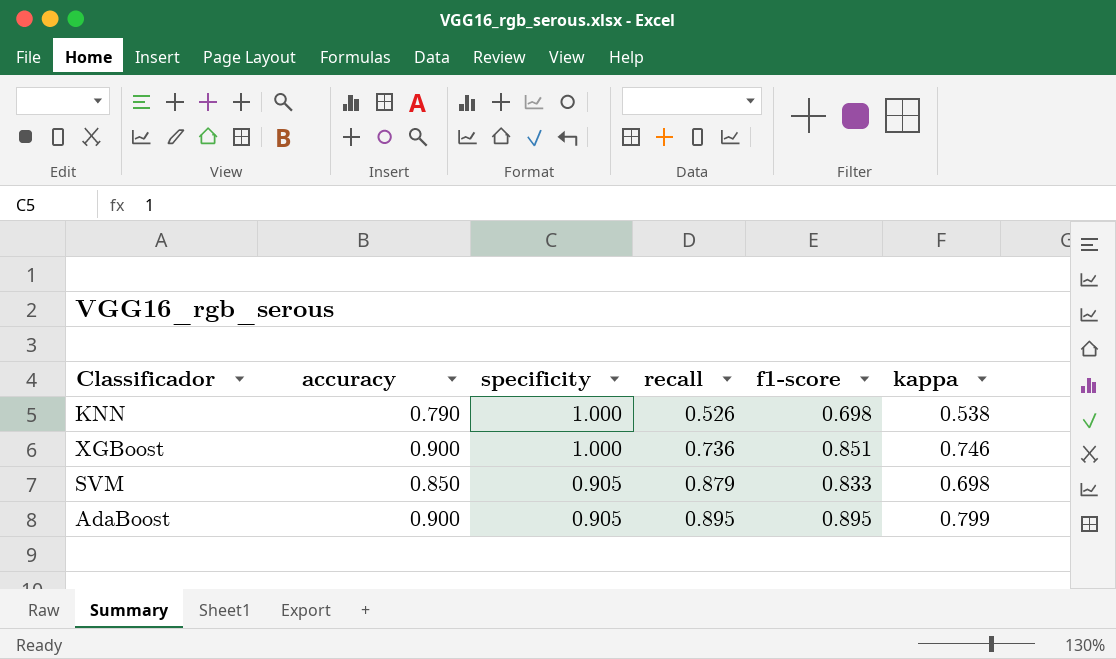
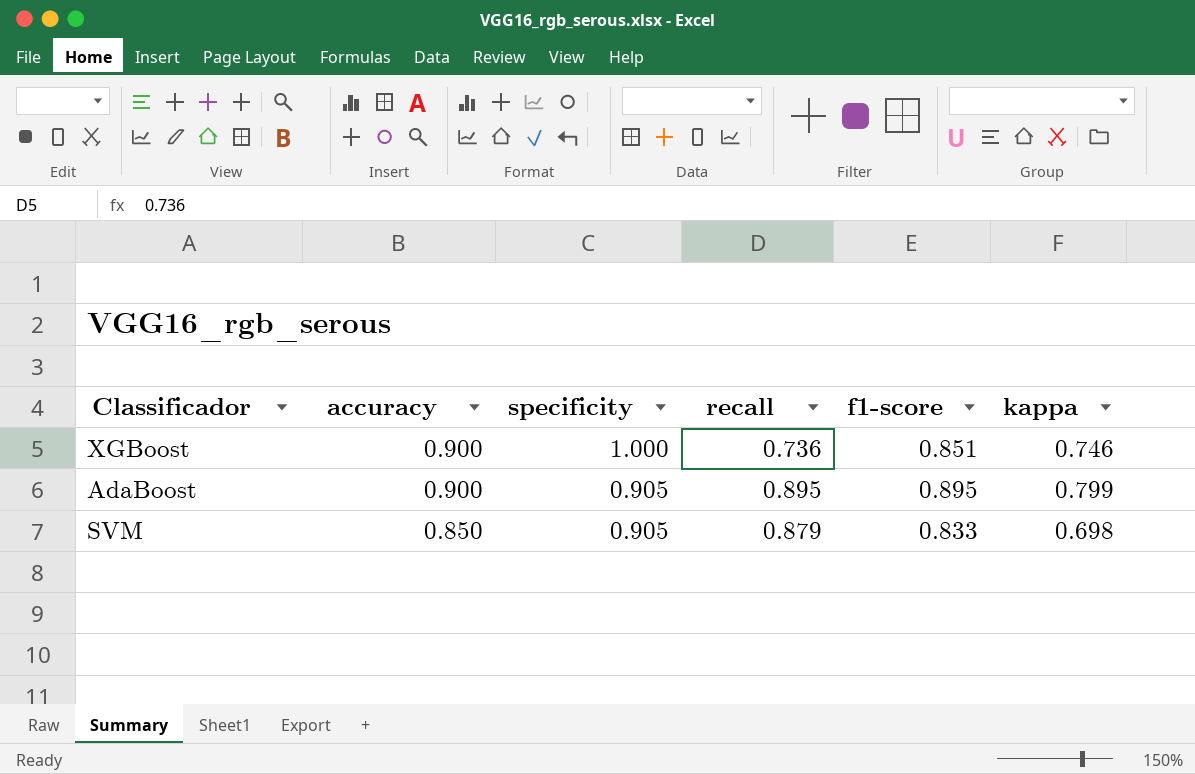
row order: specificity descending -> accuracy descending
row KNN: 0.790 | 1.000 | 0.526 | 0.698 | 0.538 -> none

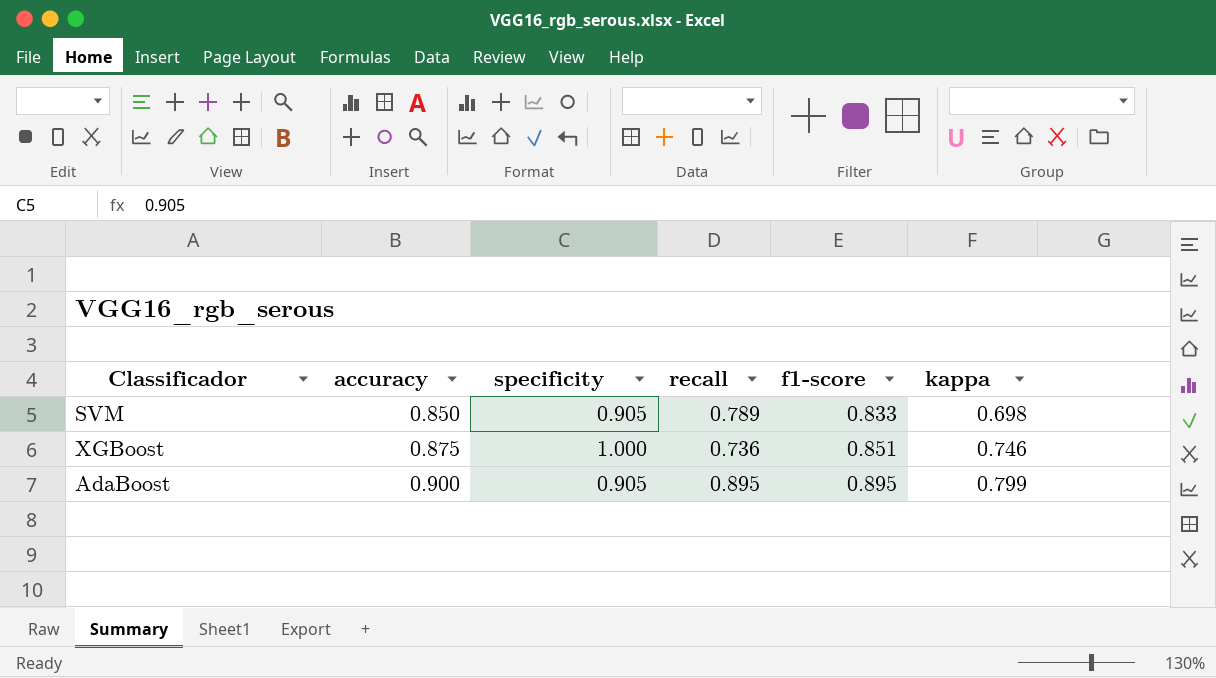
row order: accuracy descending -> accuracy ascending
SVM | recall: 0.879 -> 0.789
XGBoost | accuracy: 0.900 -> 0.875

